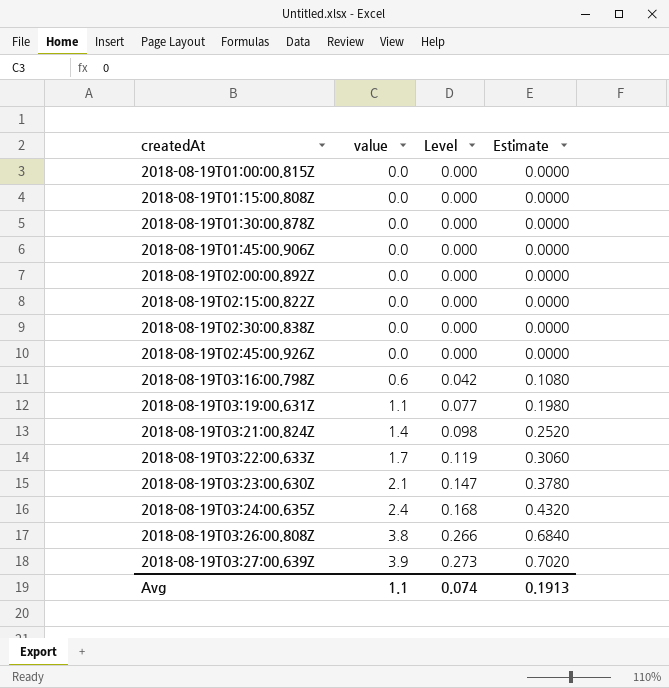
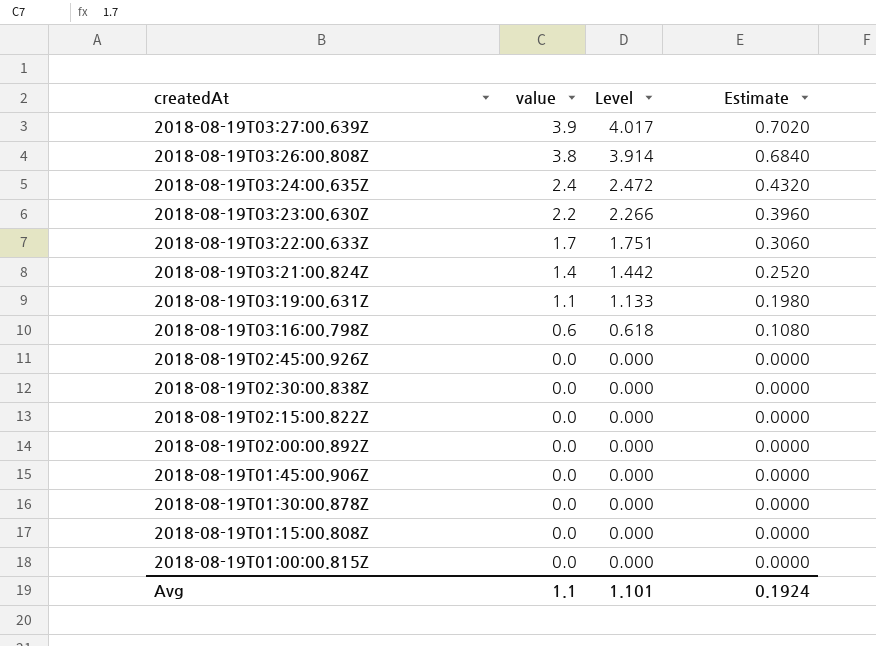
row order: createdAt ascending -> createdAt descending
column Level | formula: [value] * 0.07 -> [value] * 1.03
2018-08-19T03:23:00.630Z | value: 2.1 -> 2.2
2018-08-19T03:23:00.630Z | Estimate: 0.3780 -> 0.3960
Avg | Level: 0.074 -> 1.101
Avg | Estimate: 0.1913 -> 0.1924

